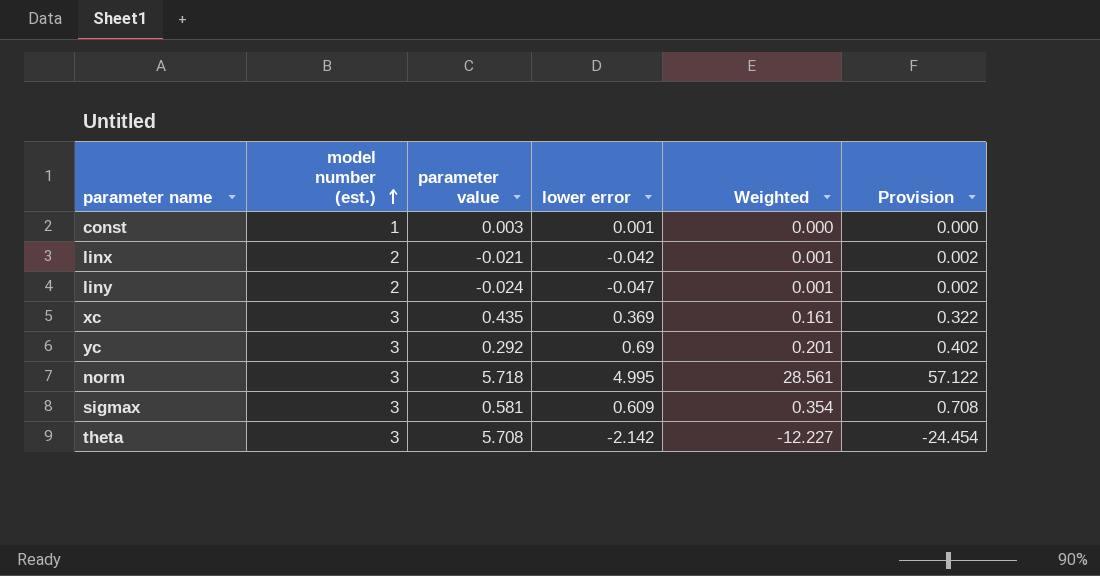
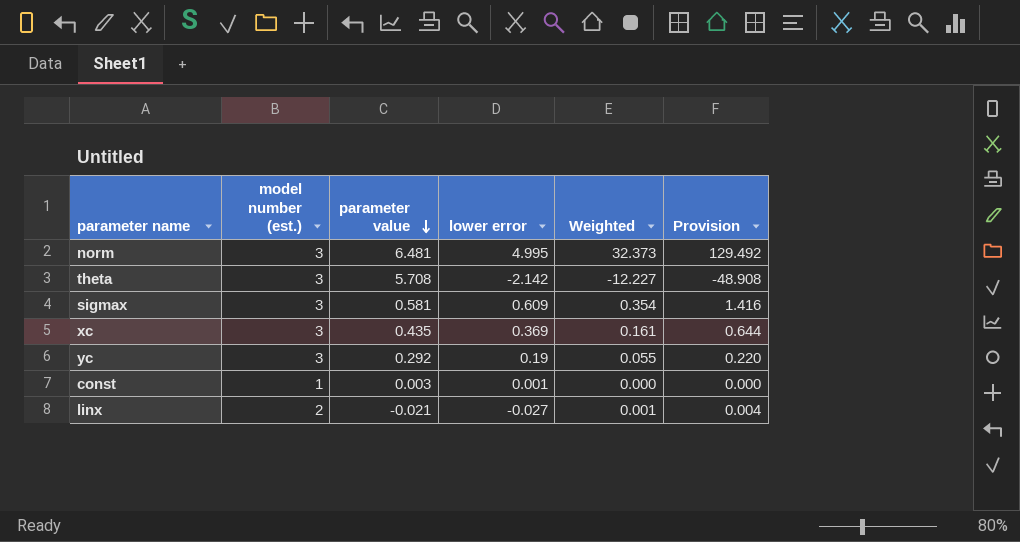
row order: model number (est.) ascending -> parameter value descending
column Provision | formula: [Weighted] * 2 -> [Weighted] * 4
row liny: 2 | -0.024 | -0.047 | 0.001 | 0.002 -> none
norm | parameter value: 5.718 -> 6.481
norm | Weighted: 28.561 -> 32.373
yc | lower error: 0.69 -> 0.19
yc | Weighted: 0.201 -> 0.055
linx | lower error: -0.042 -> -0.027

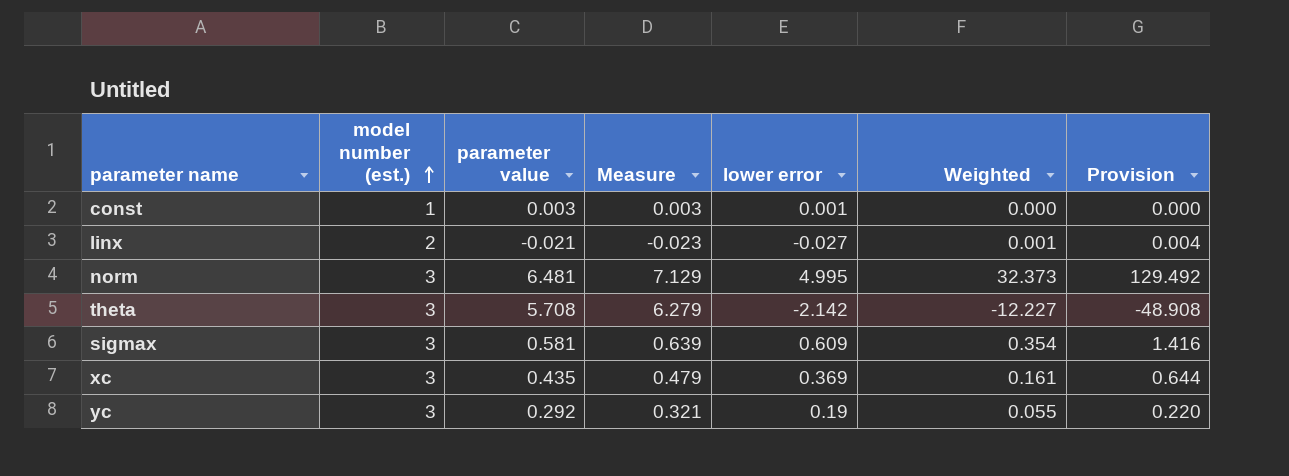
row order: parameter value descending -> model number (est.) ascending
column Measure | formula: none -> [parameter value] * 1.1

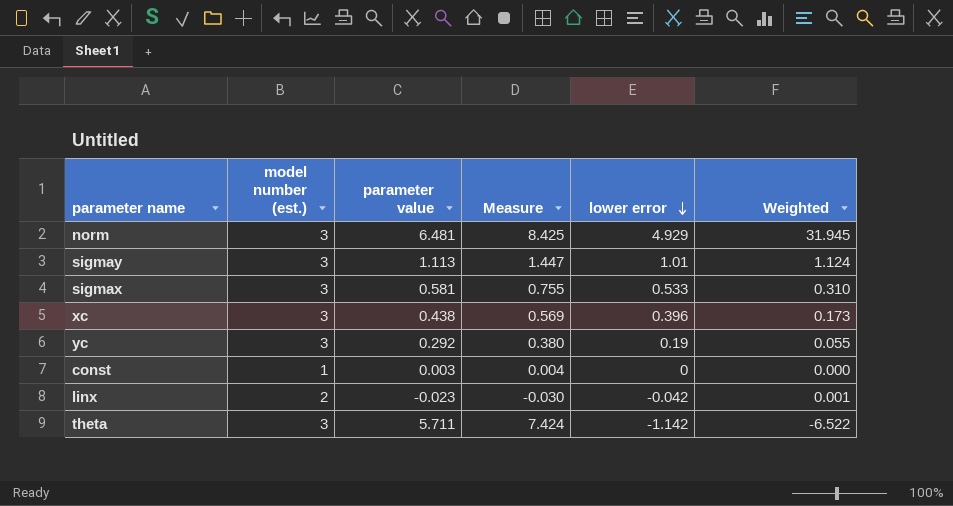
row order: model number (est.) ascending -> lower error descending
column Provision | formula: [Weighted] * 4 -> none
column Measure | formula: [parameter value] * 1.1 -> [parameter value] * 1.3
norm | lower error: 4.995 -> 4.929
norm | Weighted: 32.373 -> 31.945
row sigmay: none -> 3 | 1.113 | 1.447 | 1.01 | 1.124
sigmax | lower error: 0.609 -> 0.533
sigmax | Weighted: 0.354 -> 0.310
xc | parameter value: 0.435 -> 0.438
xc | lower error: 0.369 -> 0.396
xc | Weighted: 0.161 -> 0.173
const | lower error: 0.001 -> 0
linx | parameter value: -0.021 -> -0.023
linx | lower error: -0.027 -> -0.042
theta | parameter value: 5.708 -> 5.711
theta | lower error: -2.142 -> -1.142
theta | Weighted: -12.227 -> -6.522

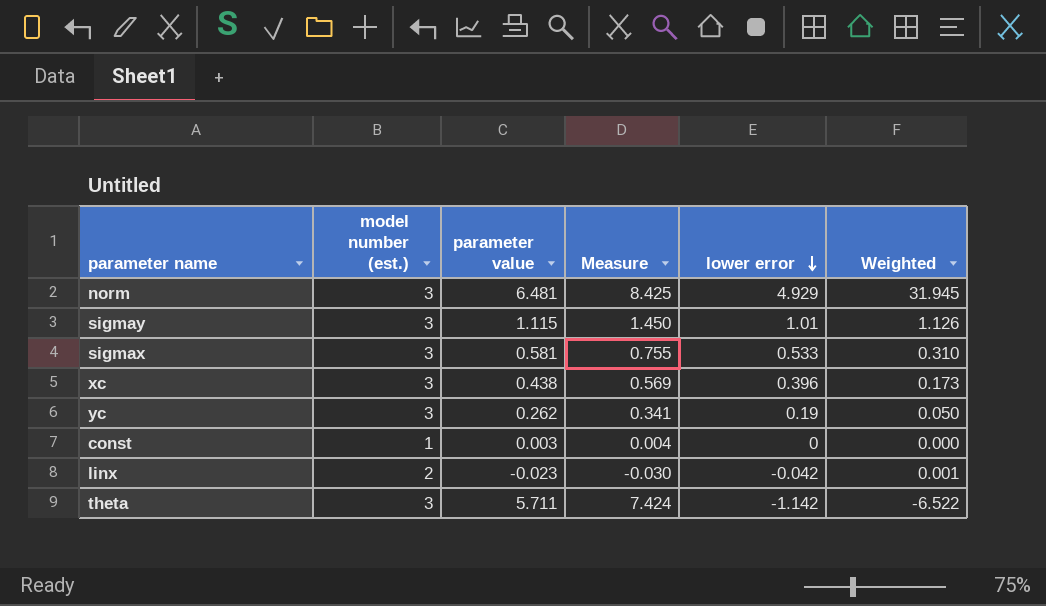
sigmay | parameter value: 1.113 -> 1.115
sigmay | Measure: 1.447 -> 1.450
sigmay | Weighted: 1.124 -> 1.126
yc | parameter value: 0.292 -> 0.262
yc | Measure: 0.380 -> 0.341
yc | Weighted: 0.055 -> 0.050

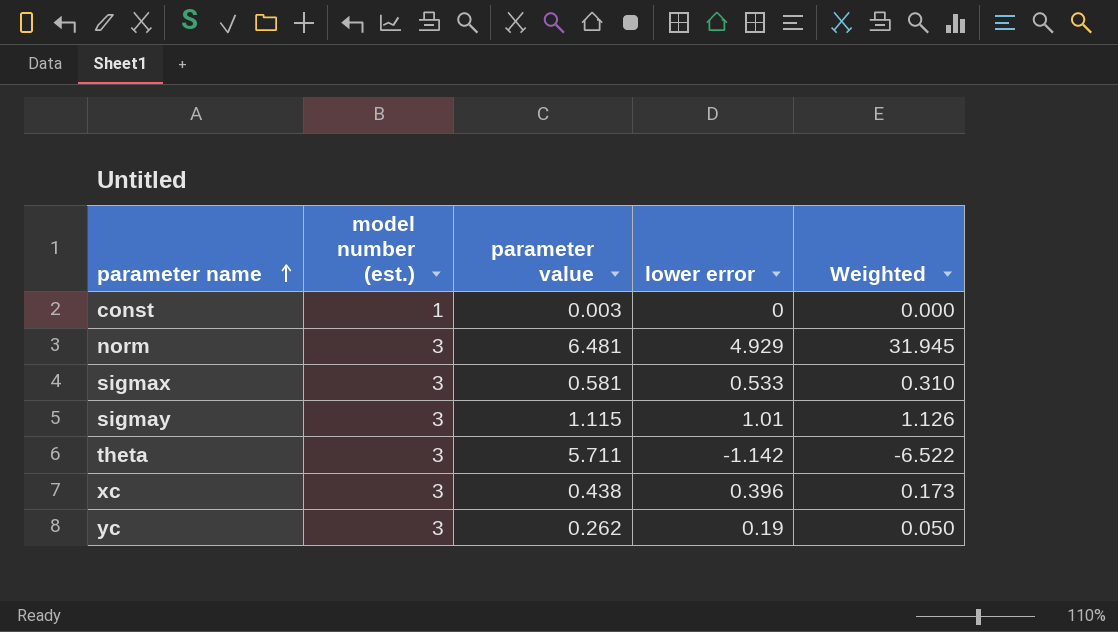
row order: lower error descending -> parameter name ascending
column Measure | formula: [parameter value] * 1.3 -> none
row linx: 2 | -0.023 | -0.030 | -0.042 | 0.001 -> none

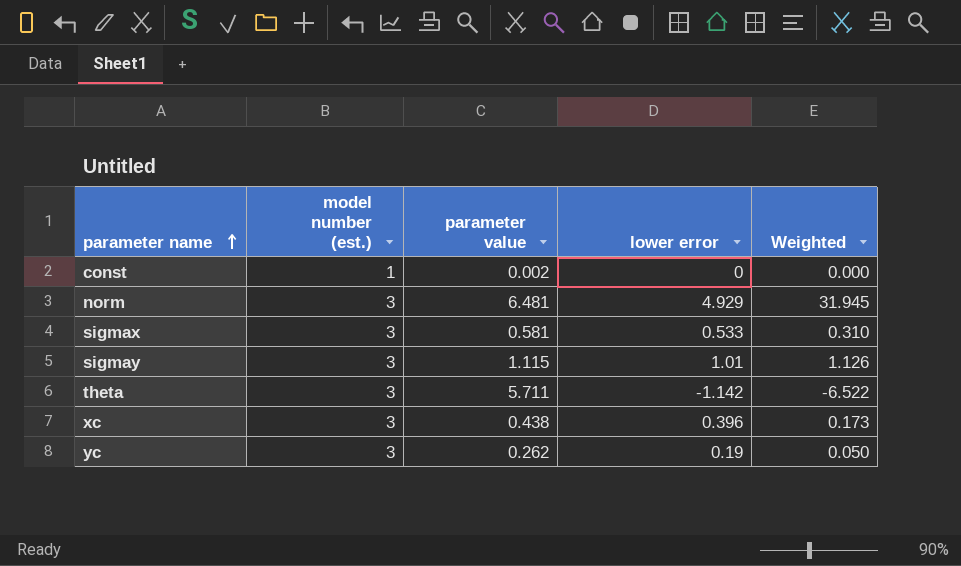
const | parameter value: 0.003 -> 0.002

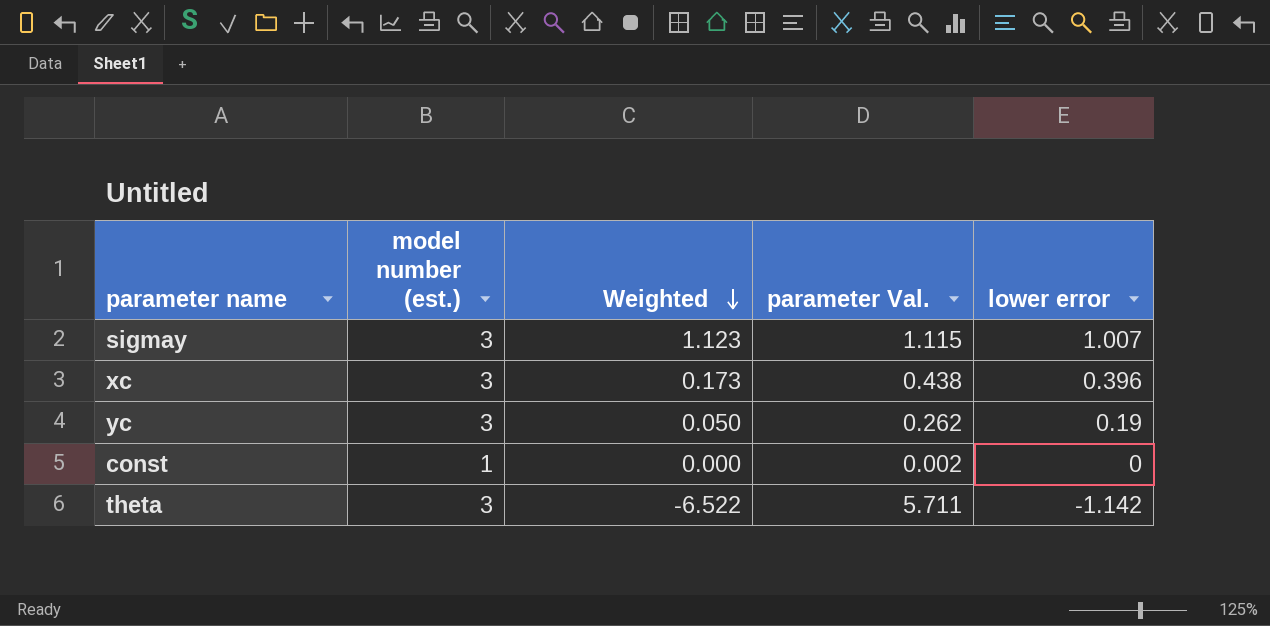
row order: parameter name ascending -> Weighted descending
column Weighted | position: 5 -> 3
column name: parameter value -> parameter Val.
row norm: 3 | 6.481 | 4.929 | 31.945 -> none
row sigmax: 3 | 0.581 | 0.533 | 0.310 -> none
sigmay | Weighted: 1.126 -> 1.123
sigmay | lower error: 1.01 -> 1.007

